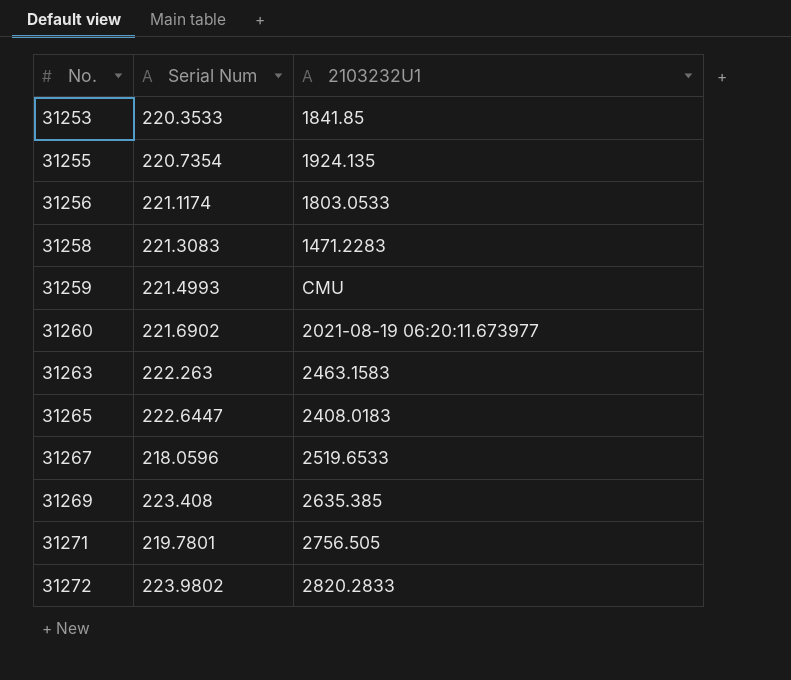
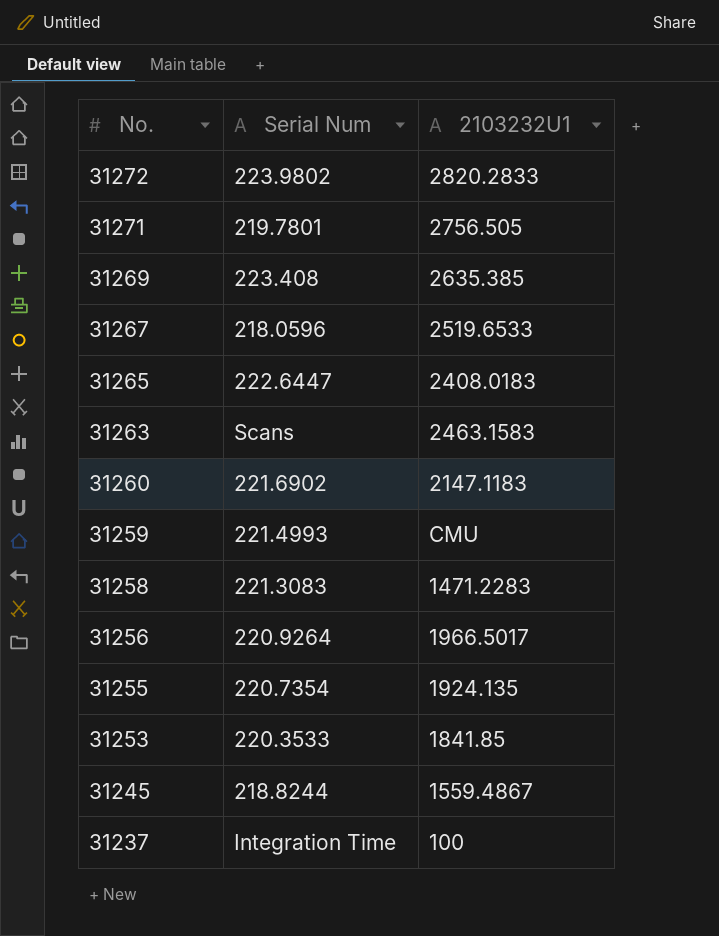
row order: No. ascending -> No. descending
31263 | Serial Num: 222.263 -> Scans
31260 | 2103232U1: 2021-08-19 06:20:11.673977 -> 2147.1183
31256 | Serial Num: 221.1174 -> 220.9264
31256 | 2103232U1: 1803.0533 -> 1966.5017
row 31245: none -> 218.8244 | 1559.4867
row 31237: none -> Integration Time | 100

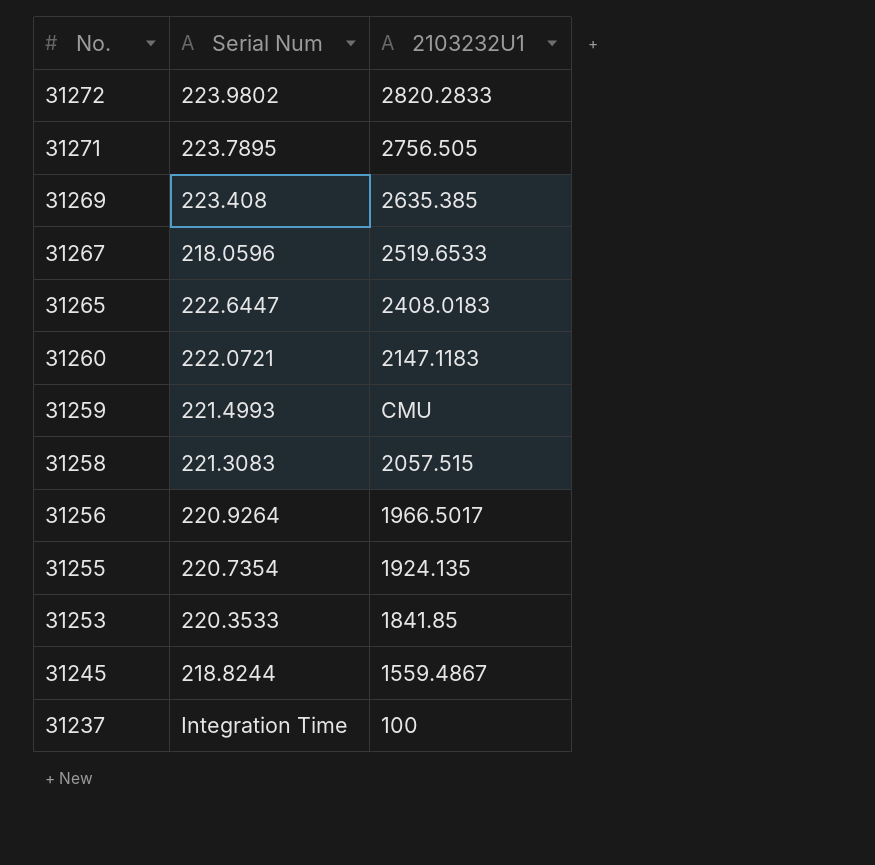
row 31263: Scans | 2463.1583 -> none
31271 | Serial Num: 219.7801 -> 223.7895
31260 | Serial Num: 221.6902 -> 222.0721
31258 | 2103232U1: 1471.2283 -> 2057.515

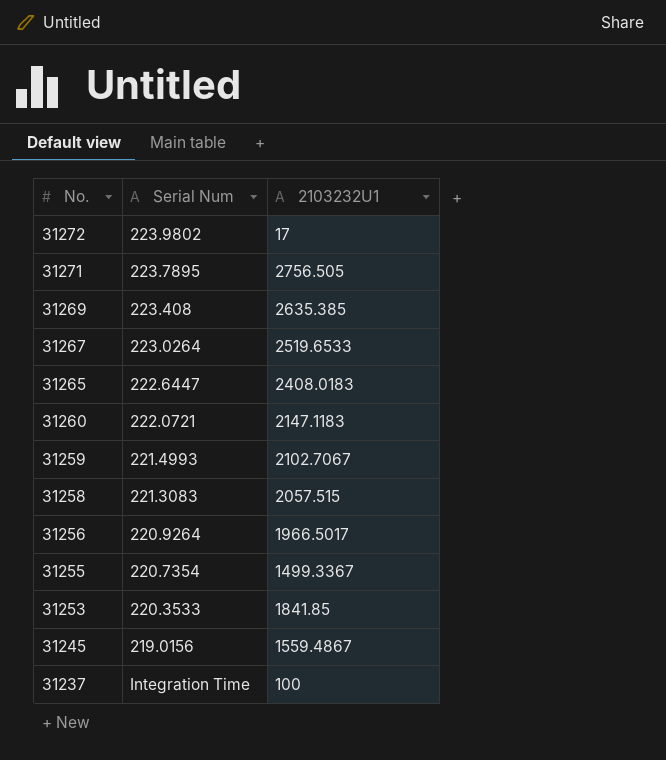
31272 | 2103232U1: 2820.2833 -> 17
31267 | Serial Num: 218.0596 -> 223.0264
31259 | 2103232U1: CMU -> 2102.7067
31255 | 2103232U1: 1924.135 -> 1499.3367
31245 | Serial Num: 218.8244 -> 219.0156

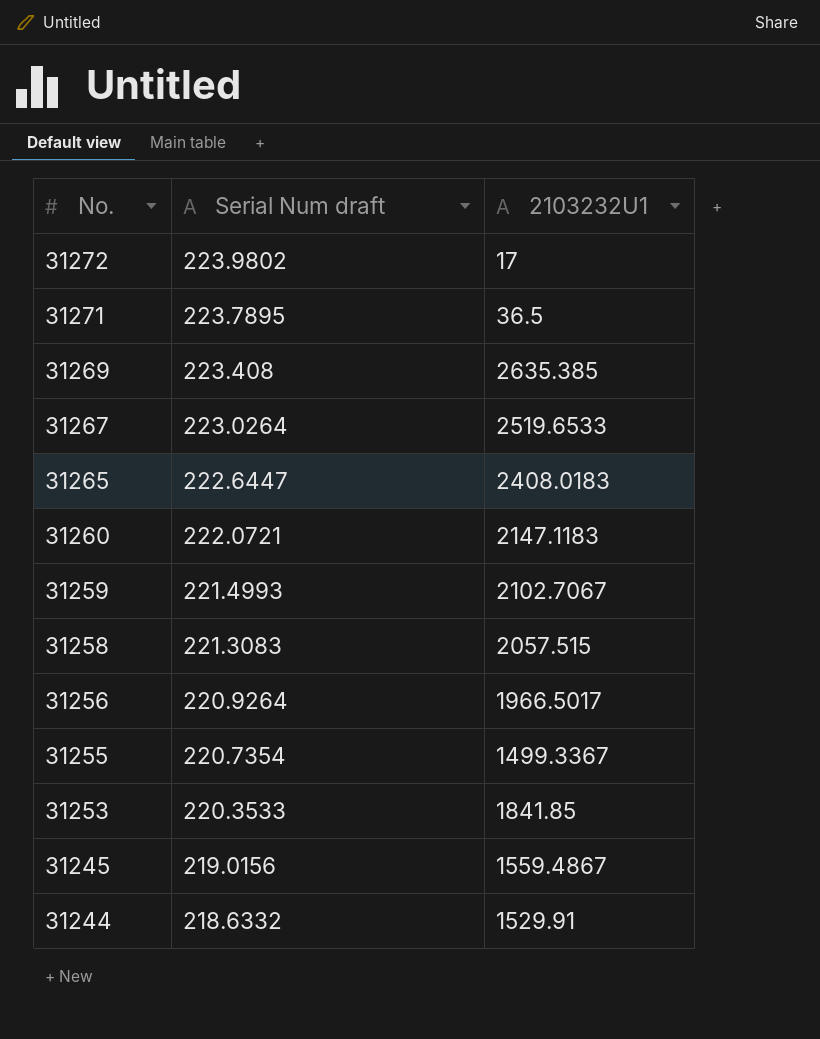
column name: Serial Num -> Serial Num draft
row 31237: Integration Time | 100 -> none
31271 | 2103232U1: 2756.505 -> 36.5
row 31244: none -> 218.6332 | 1529.91

